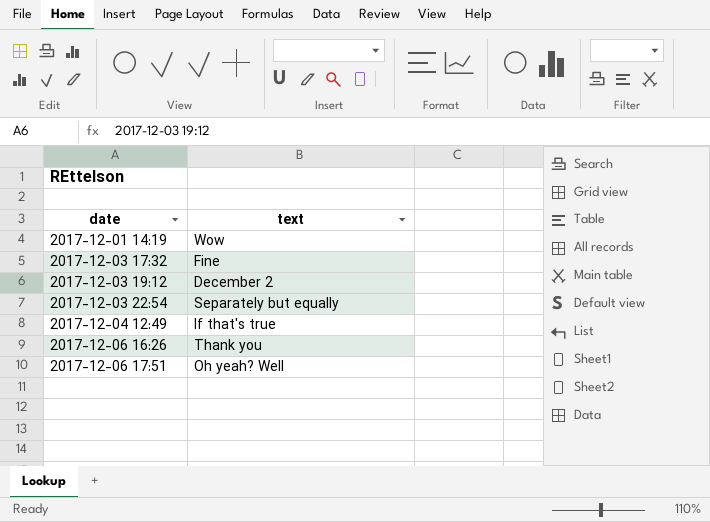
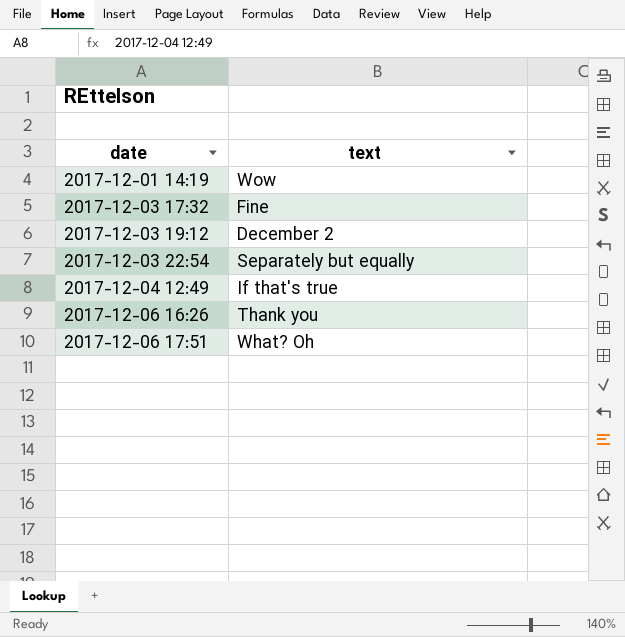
2017-12-06 17:51 | text: Oh yeah? Well -> What? Oh

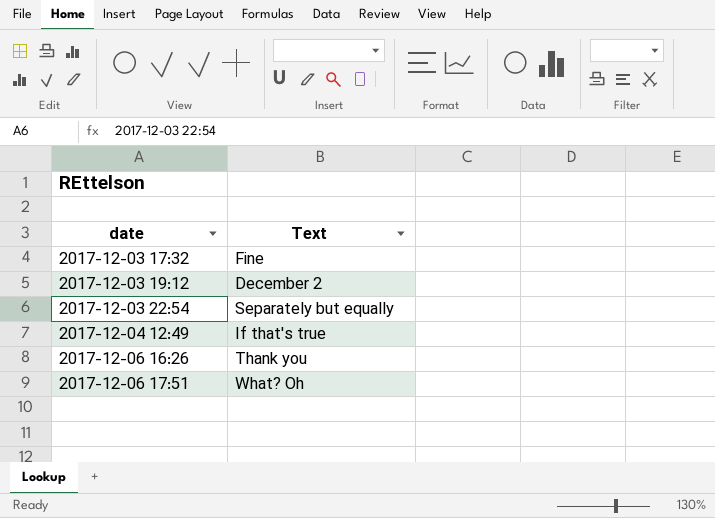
column name: text -> Text
row 2017-12-01 14:19: Wow -> none

